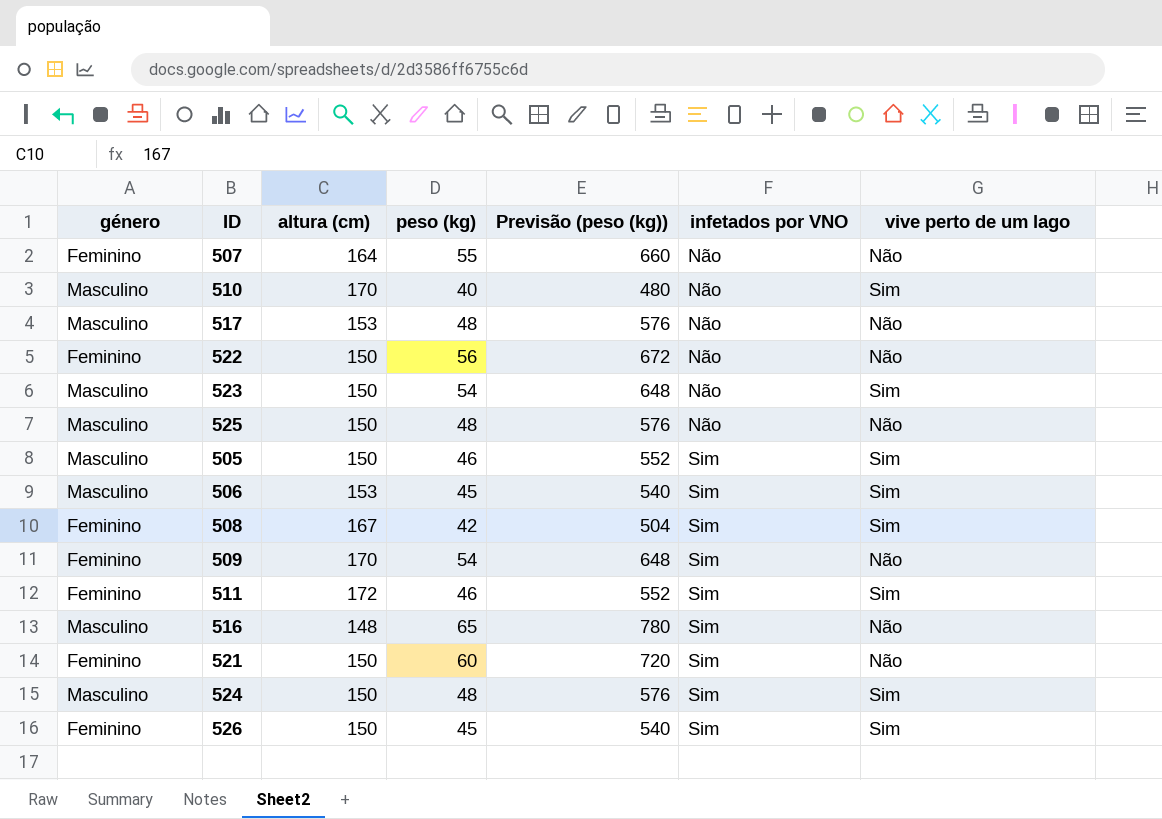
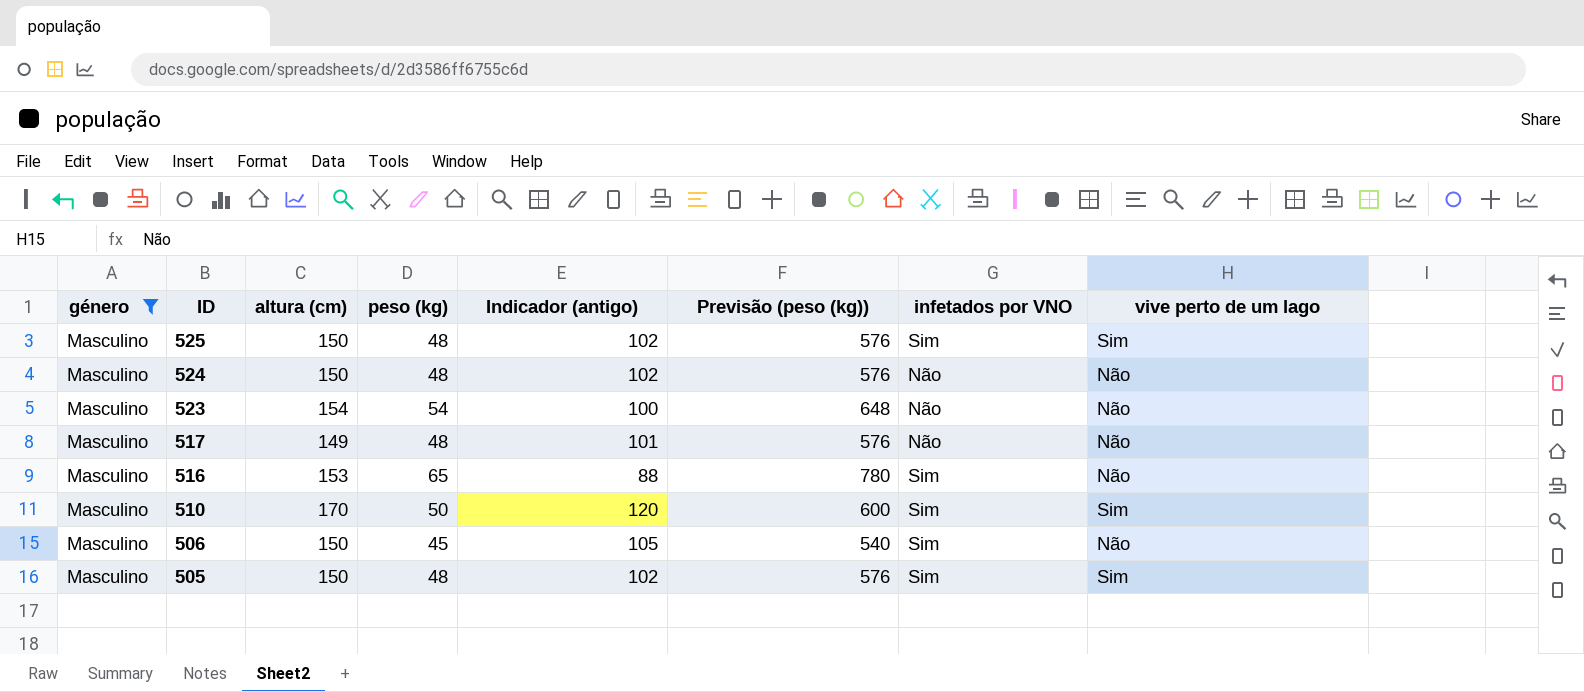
filter: none -> género = Masculino
row order: infetados por VNO ascending -> ID descending
column Indicador (antigo) | formula: none -> [altura (cm)] - [peso (kg)]
525 | infetados por VNO: Não -> Sim
525 | vive perto de um lago: Não -> Sim
524 | infetados por VNO: Sim -> Não
524 | vive perto de um lago: Sim -> Não
523 | altura (cm): 150 -> 154
523 | vive perto de um lago: Sim -> Não
517 | altura (cm): 153 -> 149
516 | altura (cm): 148 -> 153
510 | peso (kg): 40 -> 50
510 | Previsão (peso (kg)): 480 -> 600
510 | infetados por VNO: Não -> Sim
506 | altura (cm): 153 -> 150
506 | vive perto de um lago: Sim -> Não
505 | peso (kg): 46 -> 48
505 | Previsão (peso (kg)): 552 -> 576

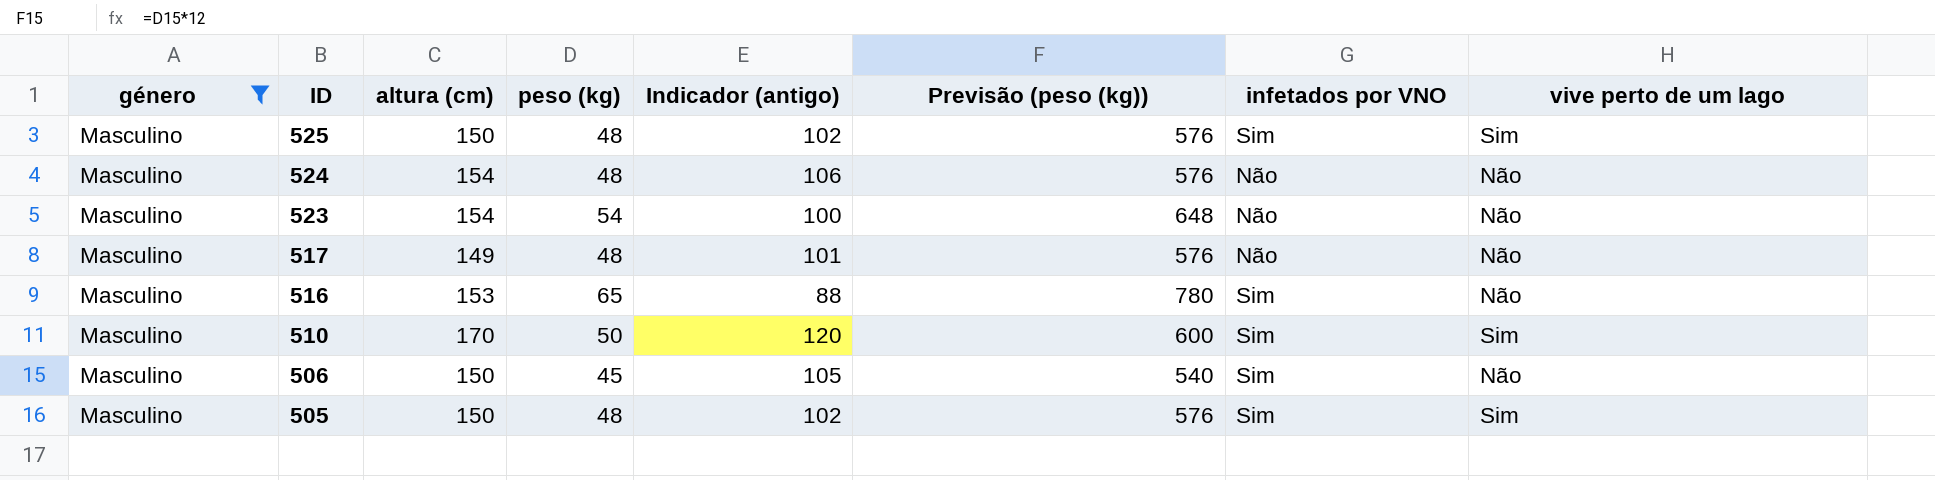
524 | altura (cm): 150 -> 154
524 | Indicador (antigo): 102 -> 106

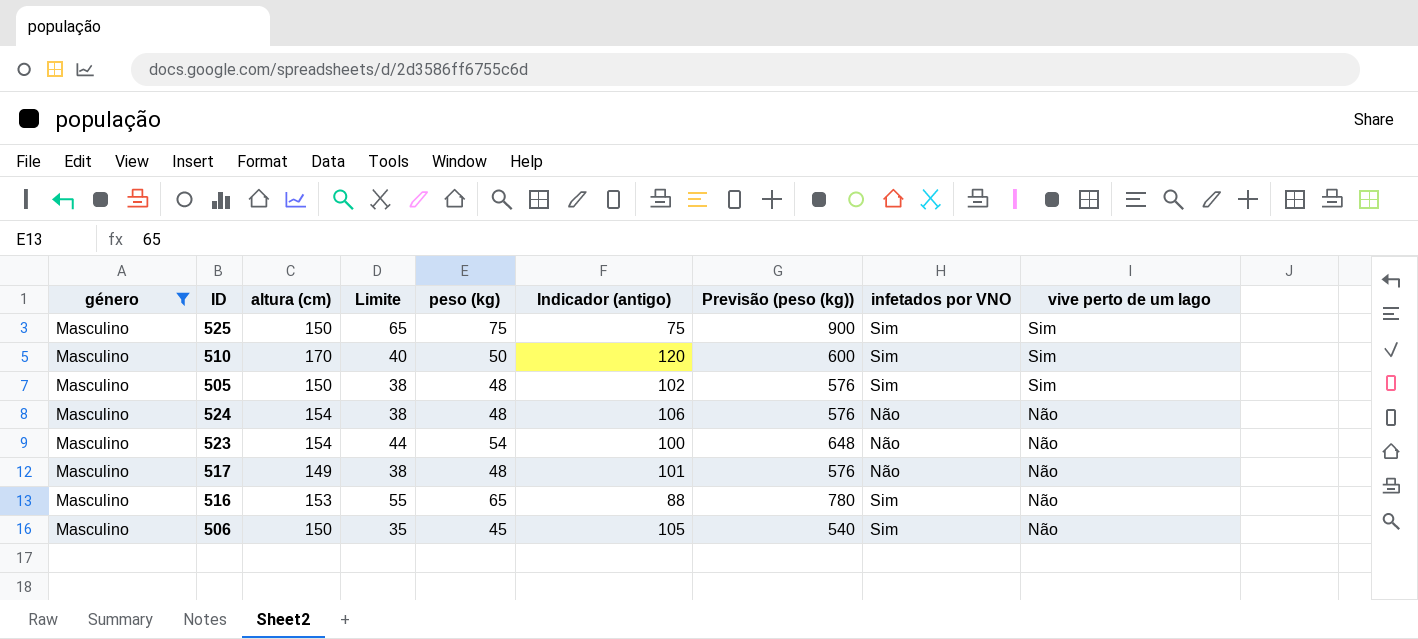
row order: ID descending -> vive perto de um lago descending
column Limite | formula: none -> [peso (kg)] - 10
525 | peso (kg): 48 -> 75
525 | Indicador (antigo): 102 -> 75
525 | Previsão (peso (kg)): 576 -> 900

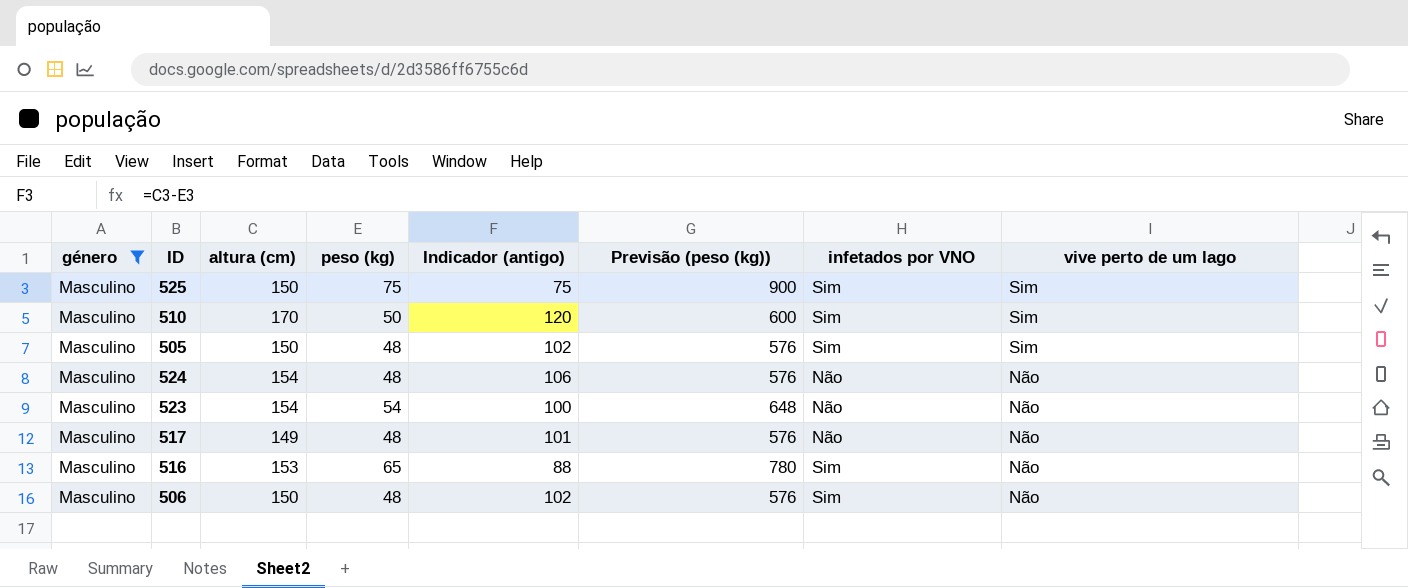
column Limite | formula: [peso (kg)] - 10 -> none
506 | peso (kg): 45 -> 48
506 | Indicador (antigo): 105 -> 102
506 | Previsão (peso (kg)): 540 -> 576

